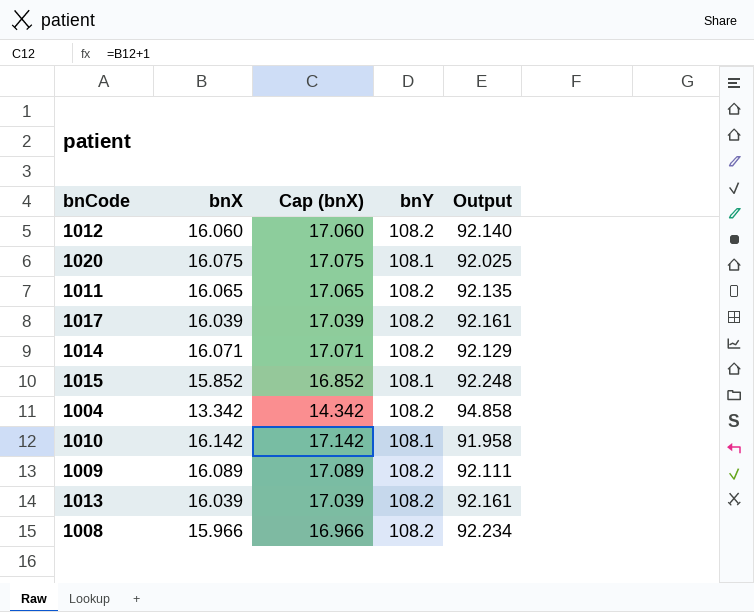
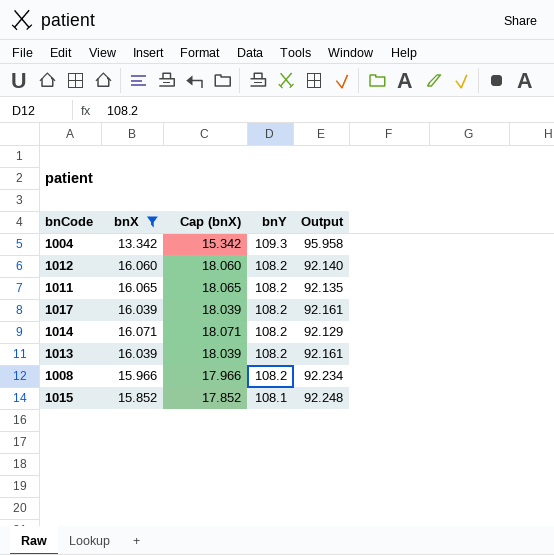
filter: none -> bnX <= 16.071
row order: none -> bnY descending
column Cap (bnX) | formula: [bnX] + 1 -> [bnX] + 2
1004 | bnY: 108.2 -> 109.3
1004 | Output: 94.858 -> 95.958

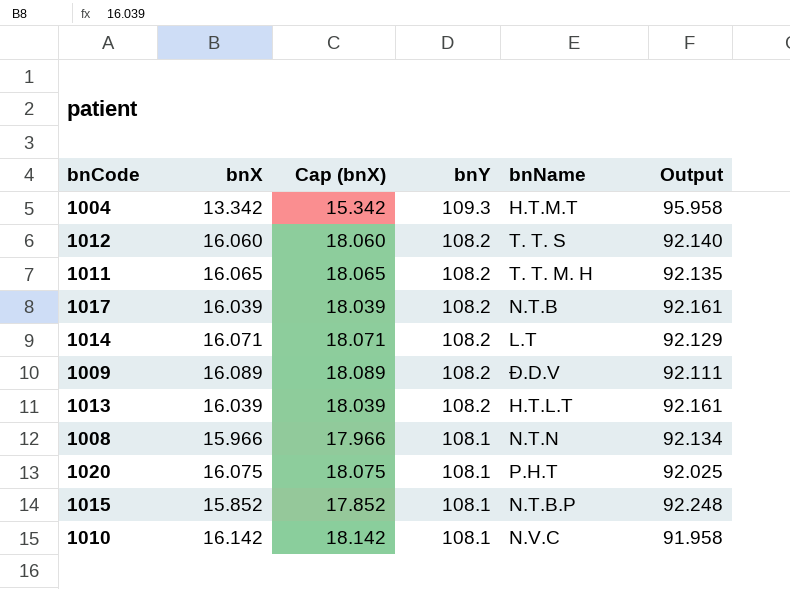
filter: bnX <= 16.071 -> none
column bnName | position: none -> 5
1008 | bnY: 108.2 -> 108.1
1008 | Output: 92.234 -> 92.134

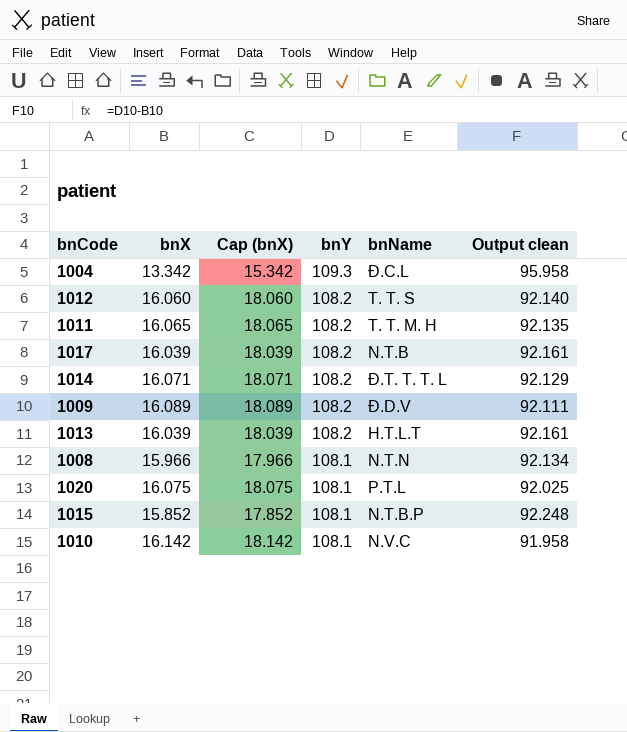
column name: Output -> Output clean
1004 | bnName: H.T.M.T -> Đ.C.L
1014 | bnName: L.T -> Đ.T. T. T. L
1020 | bnName: P.H.T -> P.T.L

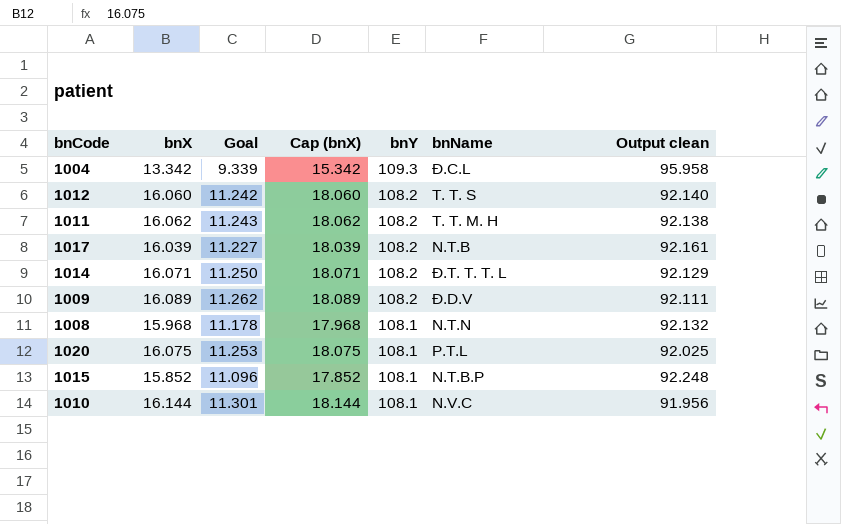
column Goal | formula: none -> [bnX] * 0.7
row 1013: 16.039 | 18.039 | 108.2 | H.T.L.T | 92.161 -> none
1011 | bnX: 16.065 -> 16.062
1011 | Cap (bnX): 18.065 -> 18.062
1011 | Output clean: 92.135 -> 92.138
1008 | bnX: 15.966 -> 15.968
1008 | Cap (bnX): 17.966 -> 17.968
1008 | Output clean: 92.134 -> 92.132
1010 | bnX: 16.142 -> 16.144
1010 | Cap (bnX): 18.142 -> 18.144
1010 | Output clean: 91.958 -> 91.956

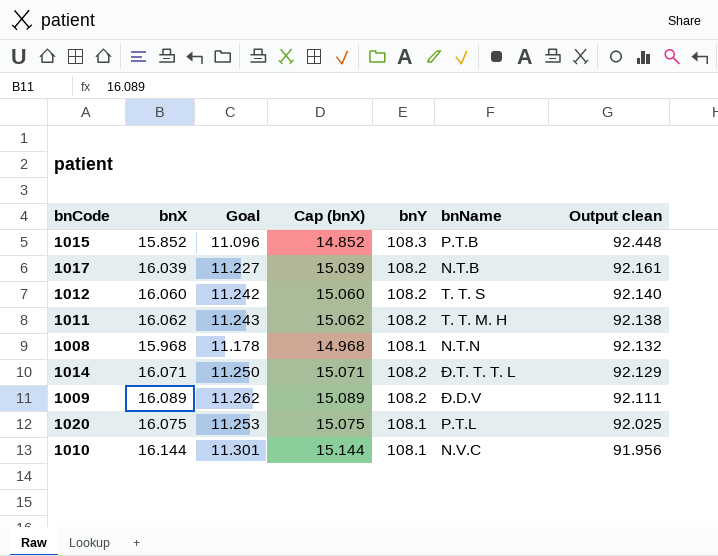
row order: bnY descending -> Output clean descending
column Cap (bnX) | formula: [bnX] + 2 -> [bnX] - 1
row 1004: 13.342 | 9.339 | 15.342 | 109.3 | Đ.C.L | 95.958 -> none
1015 | bnY: 108.1 -> 108.3
1015 | bnName: N.T.B.P -> P.T.B
1015 | Output clean: 92.248 -> 92.448

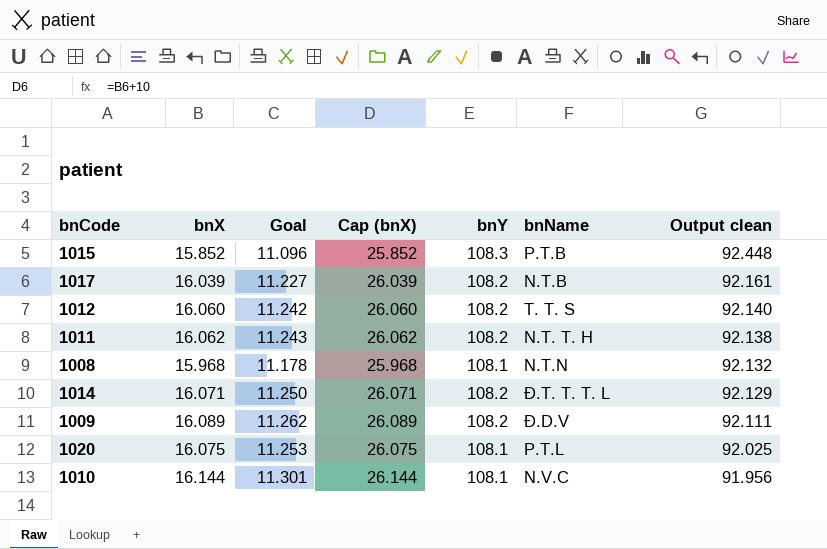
column Cap (bnX) | formula: [bnX] - 1 -> [bnX] + 10
1011 | bnName: T. T. M. H -> N.T. T. H

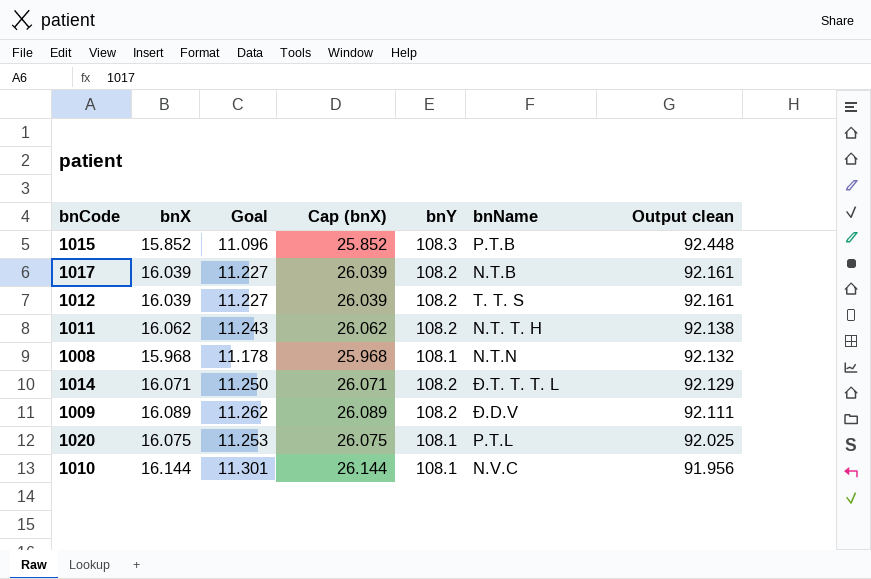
1012 | bnX: 16.060 -> 16.039
1012 | Goal: 11.242 -> 11.227
1012 | Cap (bnX): 26.060 -> 26.039
1012 | Output clean: 92.140 -> 92.161

